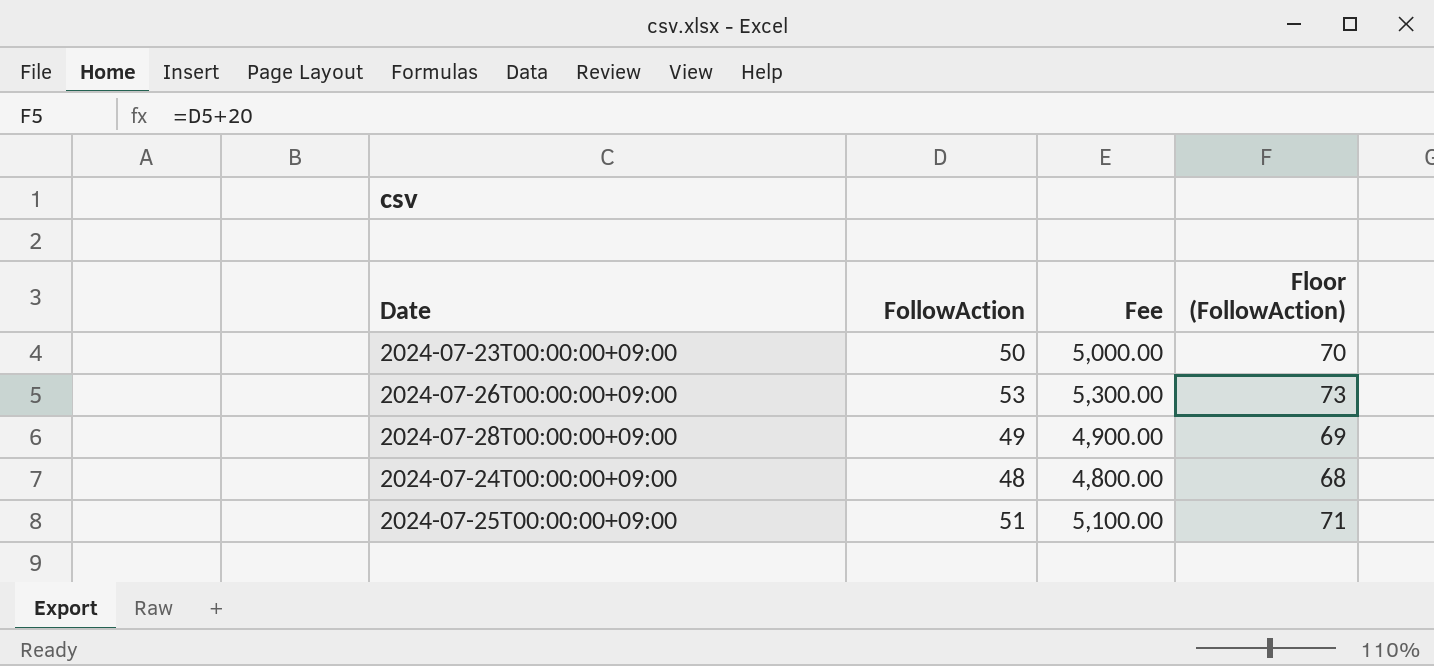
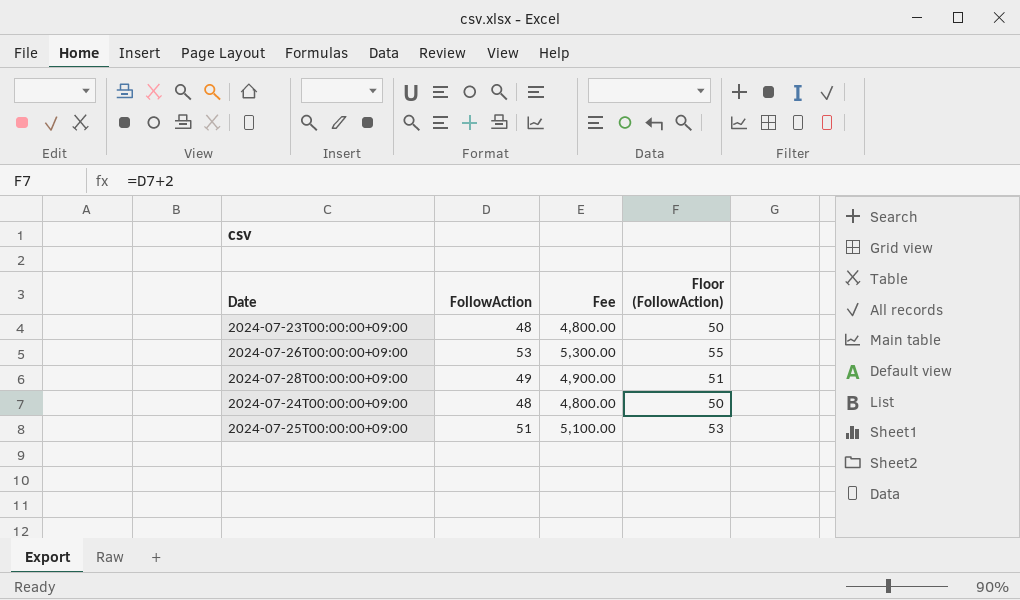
column Floor (FollowAction) | formula: [FollowAction] + 20 -> [FollowAction] + 2
2024-07-23T00:00:00+09:00 | FollowAction: 50 -> 48
2024-07-23T00:00:00+09:00 | Fee: 5,000.00 -> 4,800.00

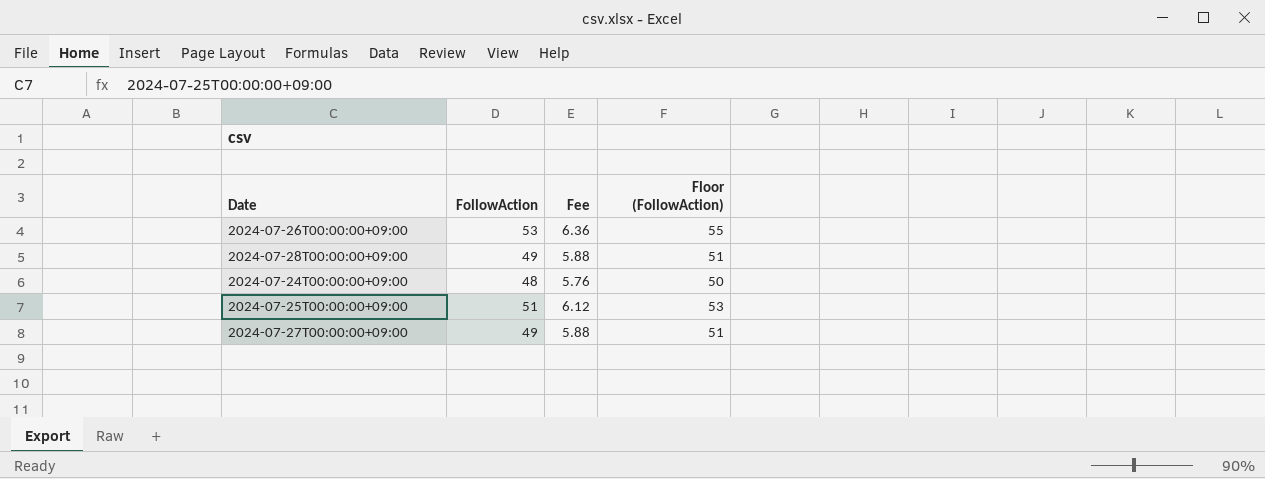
column Fee | formula: [FollowAction] * 100 -> [FollowAction] * 0.12
row 2024-07-23T00:00:00+09:00: 48 | 4,800.00 | 50 -> none
row 2024-07-27T00:00:00+09:00: none -> 49 | 5.88 | 51

